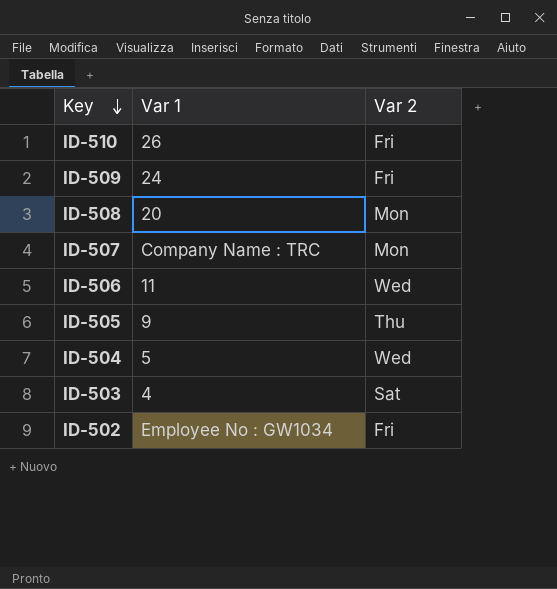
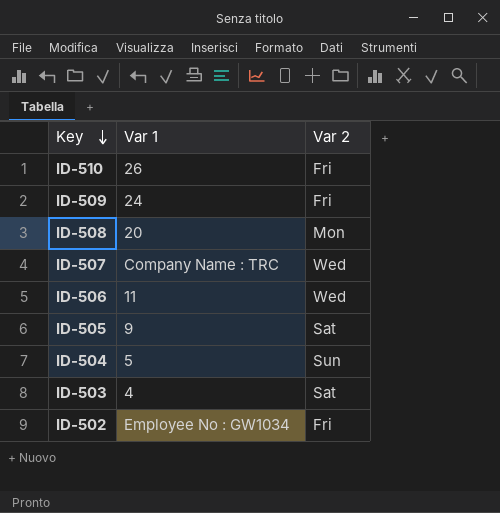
ID-507 | Var 2: Mon -> Wed
ID-505 | Var 2: Thu -> Sat
ID-504 | Var 2: Wed -> Sun

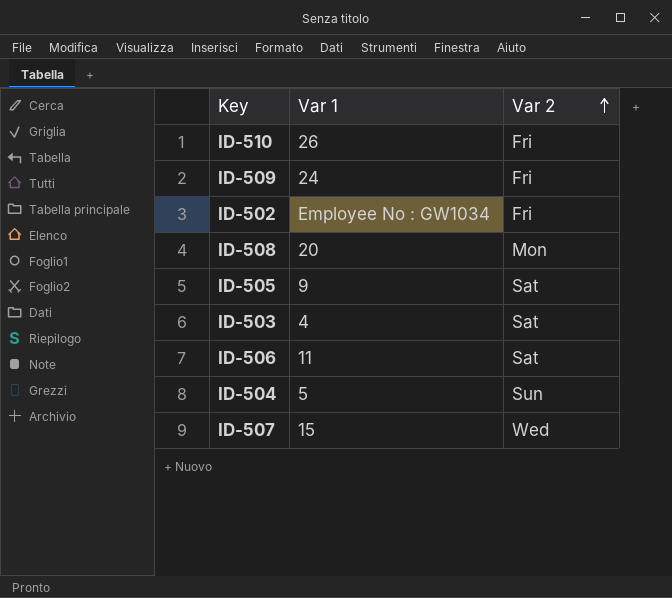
row order: Key descending -> Var 2 ascending
ID-506 | Var 2: Wed -> Sat
ID-507 | Var 1: Company Name : TRC -> 15

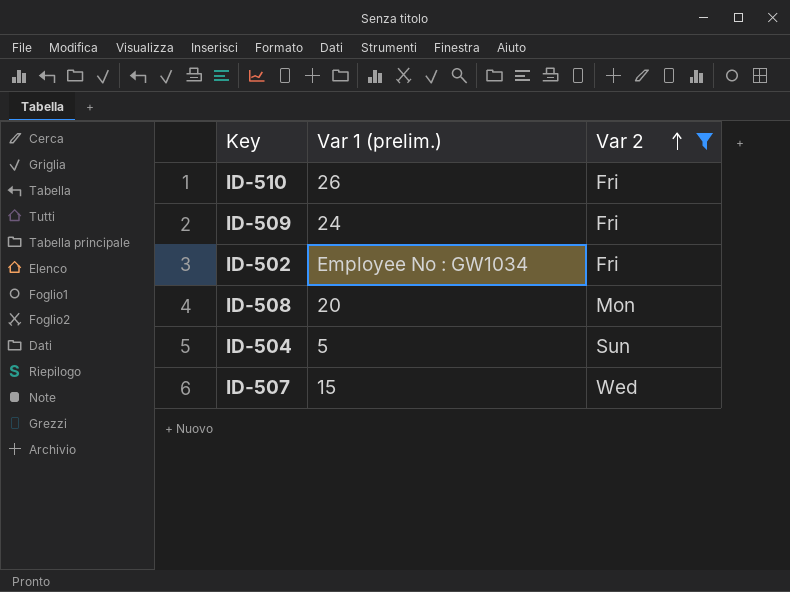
filter: none -> Var 2 != Sat
column name: Var 1 -> Var 1 (prelim.)

